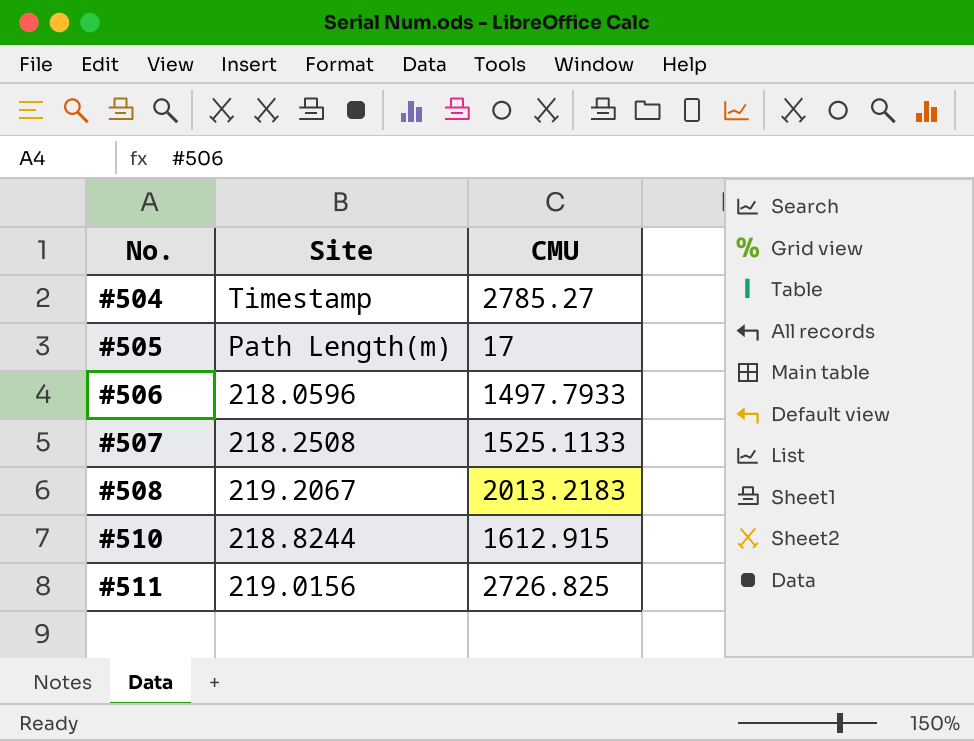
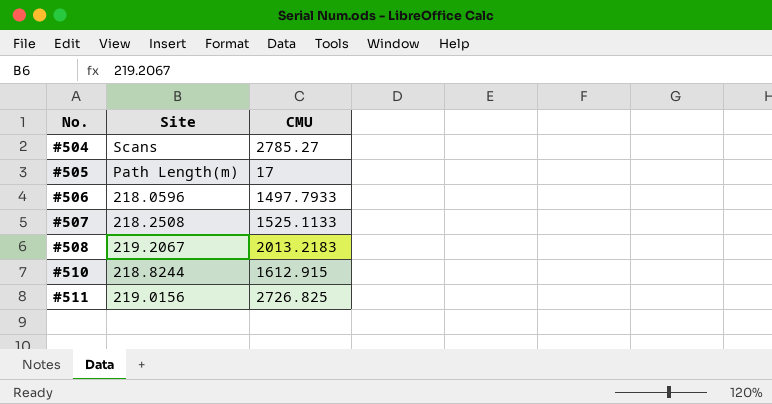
#504 | Site: Timestamp -> Scans

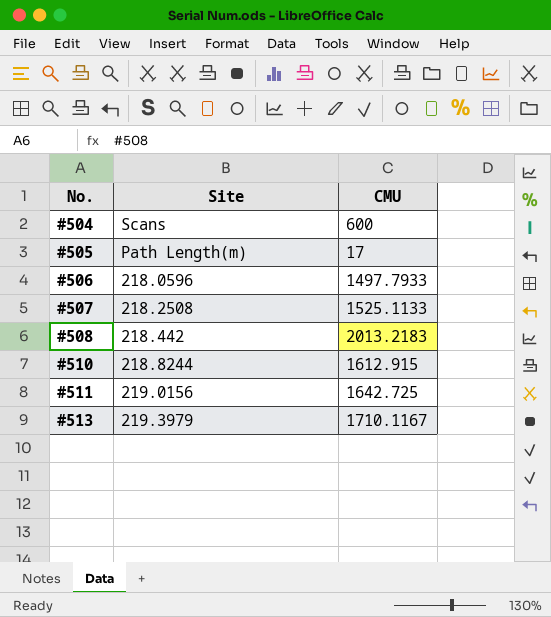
#504 | CMU: 2785.27 -> 600
#508 | Site: 219.2067 -> 218.442
#511 | CMU: 2726.825 -> 1642.725
row #513: none -> 219.3979 | 1710.1167

